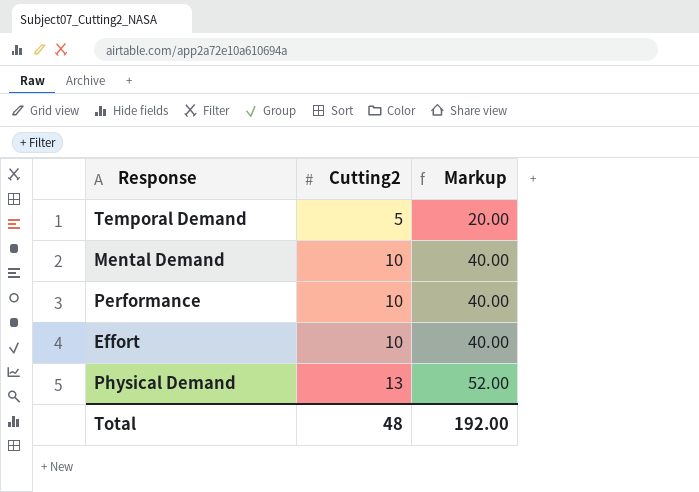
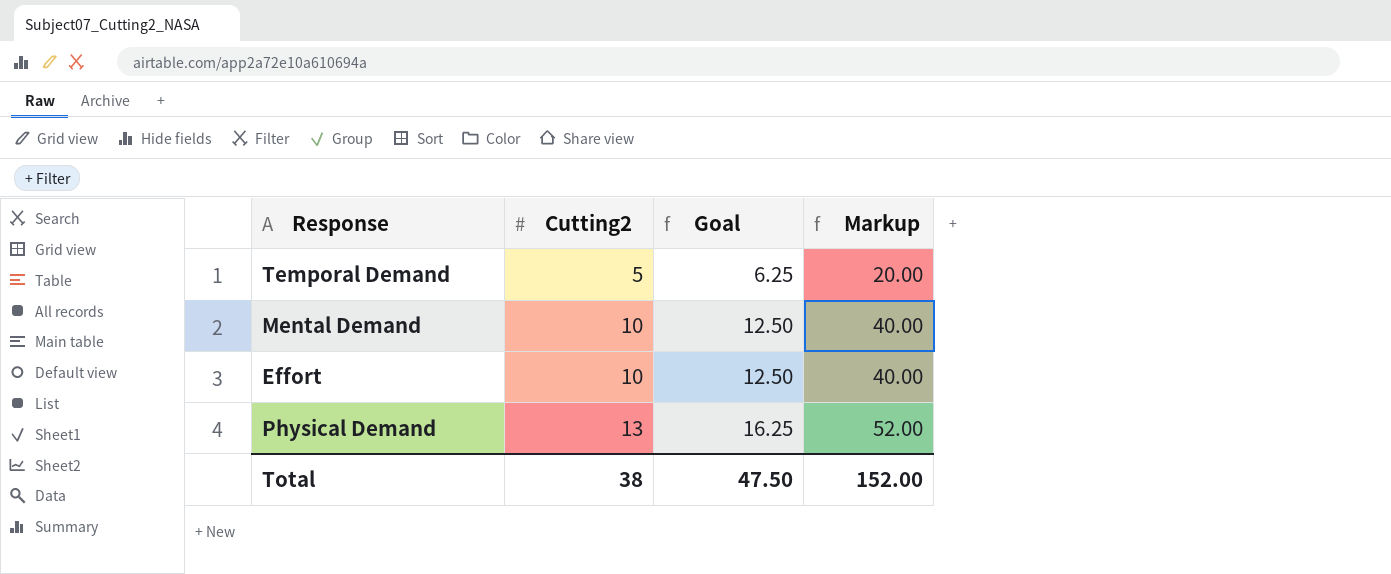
column Goal | formula: none -> [Cutting2] * 1.25
row Performance: 10 | 40.00 -> none
Total | Cutting2: 48 -> 38
Total | Markup: 192.00 -> 152.00

